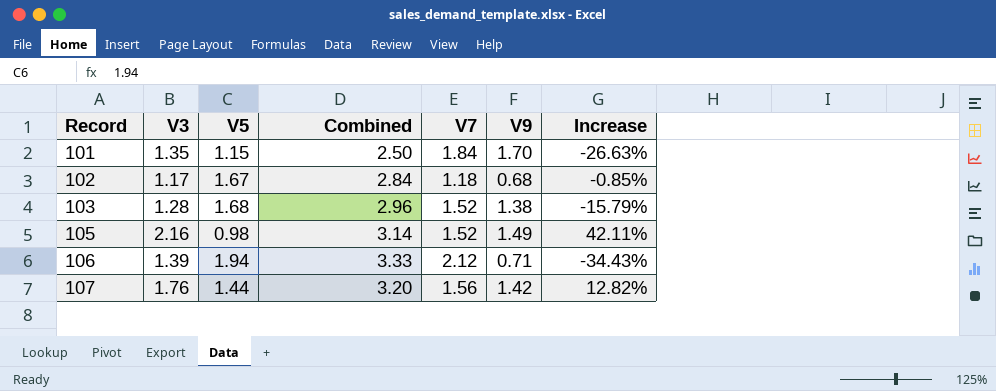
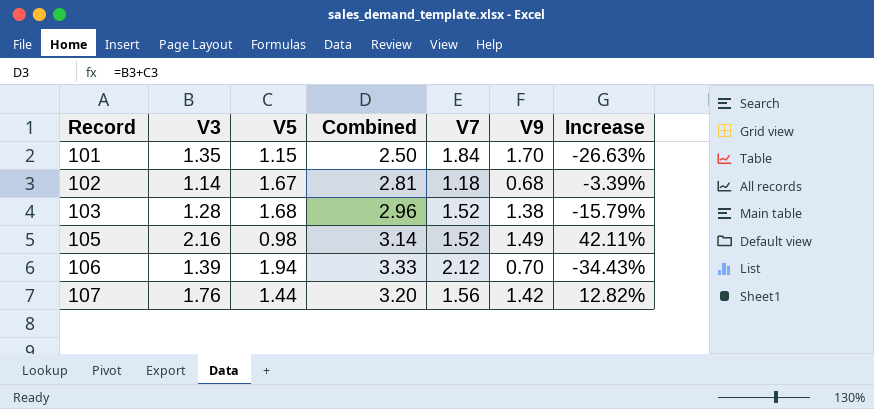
102 | V3: 1.17 -> 1.14
102 | Combined: 2.84 -> 2.81
102 | Increase: -0.85% -> -3.39%
106 | V9: 0.71 -> 0.70

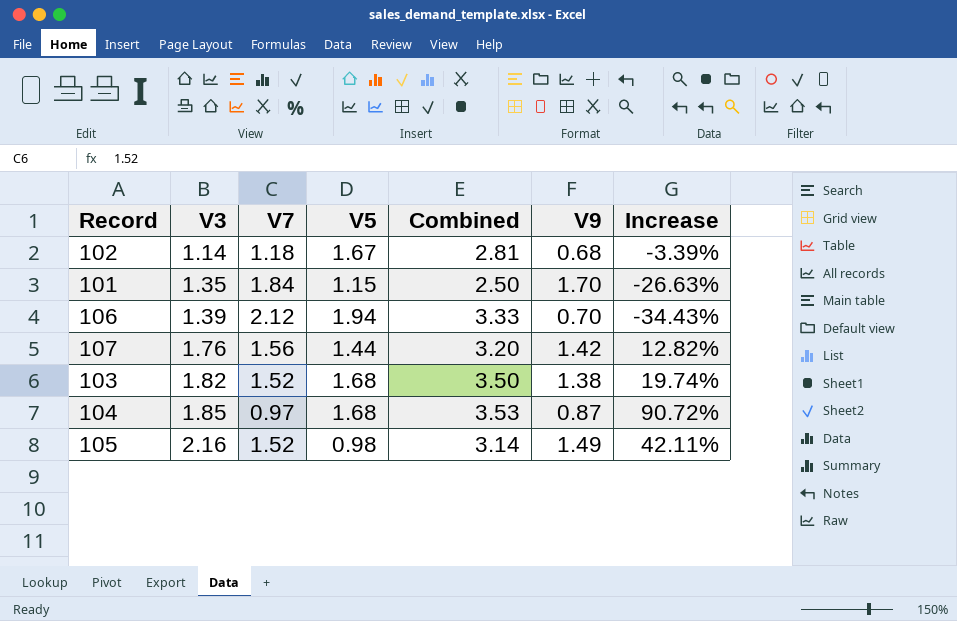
row order: Record ascending -> V3 ascending
column V7 | position: 5 -> 3
103 | V3: 1.28 -> 1.82
103 | Combined: 2.96 -> 3.50
103 | Increase: -15.79% -> 19.74%
row 104: none -> 1.85 | 0.97 | 1.68 | 3.53 | 0.87 | 90.72%

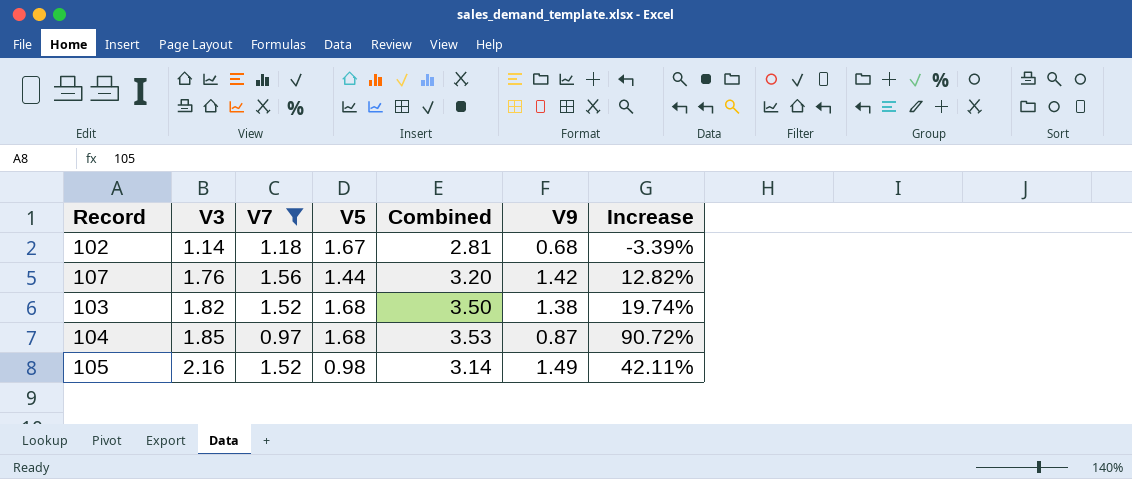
filter: none -> V7 <= 1.56

